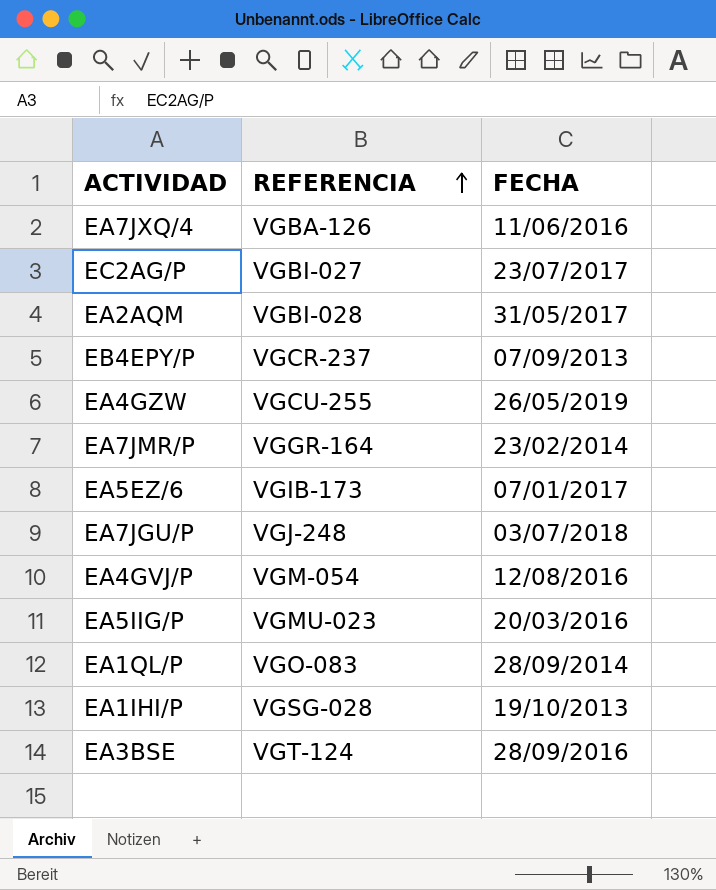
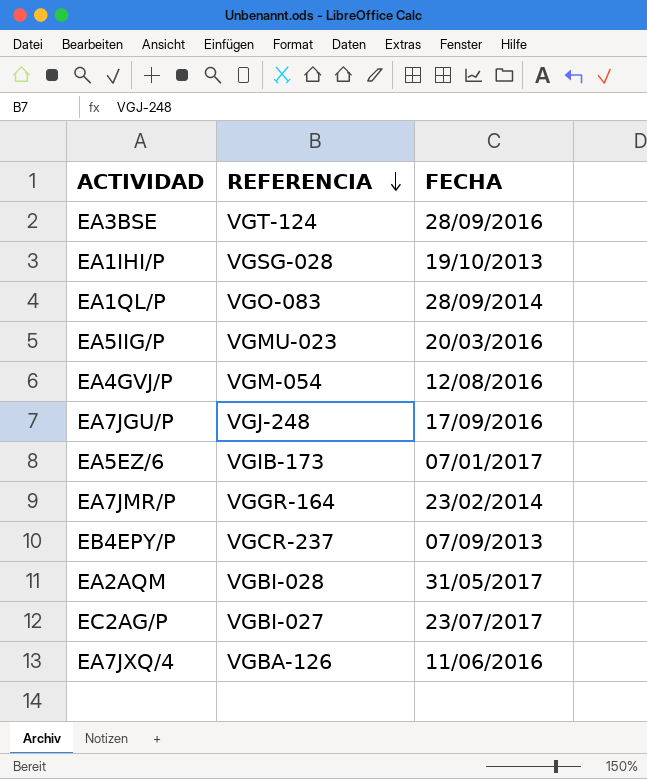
row order: REFERENCIA ascending -> REFERENCIA descending
row EA4GZW: VGCU-255 | 26/05/2019 -> none
EA7JGU/P | FECHA: 03/07/2018 -> 17/09/2016

